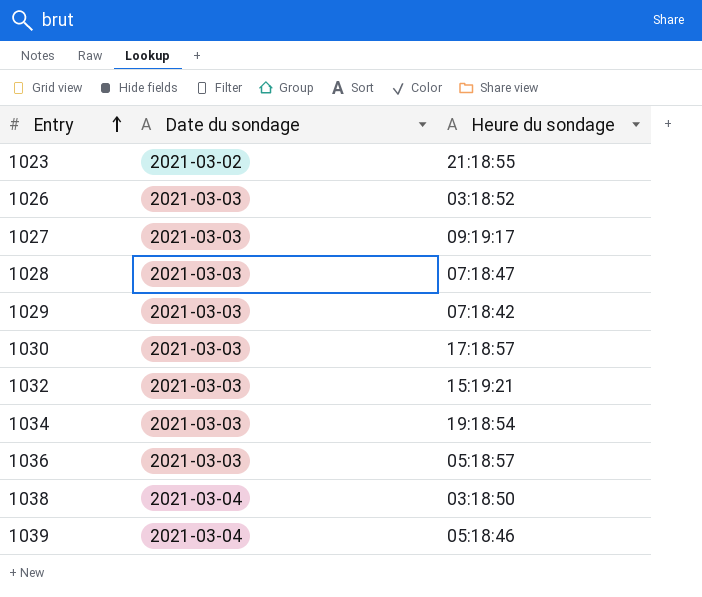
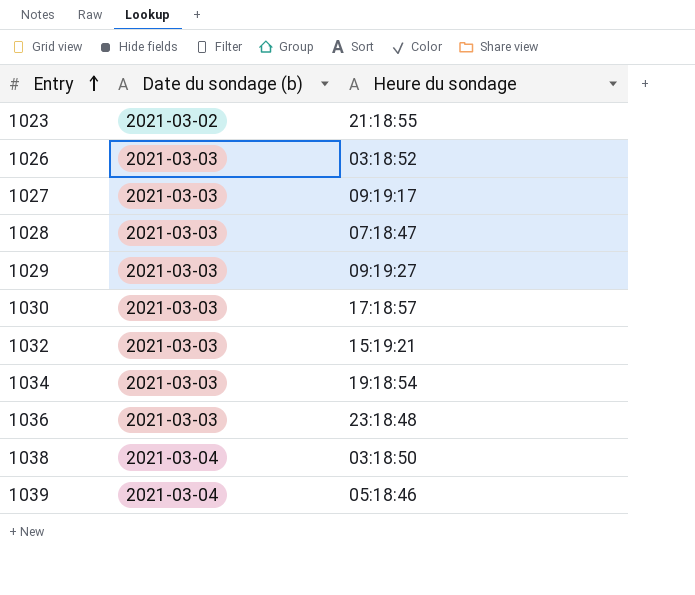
column name: Date du sondage -> Date du sondage (b)
1029 | Heure du sondage: 07:18:42 -> 09:19:27
1036 | Heure du sondage: 05:18:57 -> 23:18:48

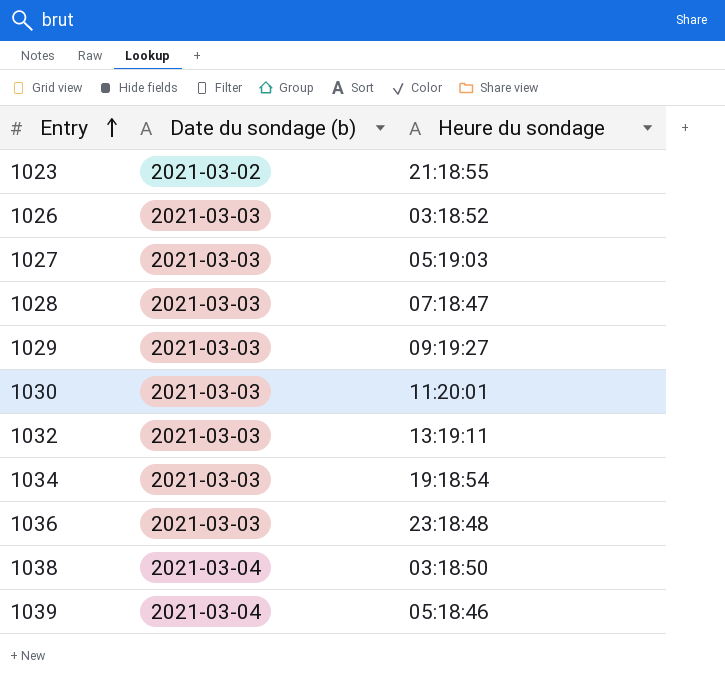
1027 | Heure du sondage: 09:19:17 -> 05:19:03
1030 | Heure du sondage: 17:18:57 -> 11:20:01
1032 | Heure du sondage: 15:19:21 -> 13:19:11

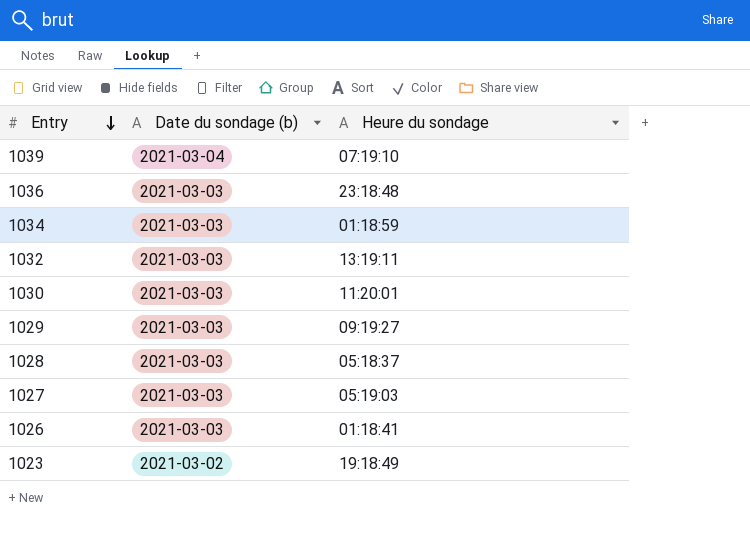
row order: Entry ascending -> Entry descending
row 1038: 2021-03-04 | 03:18:50 -> none
1039 | Heure du sondage: 05:18:46 -> 07:19:10
1034 | Heure du sondage: 19:18:54 -> 01:18:59
1028 | Heure du sondage: 07:18:47 -> 05:18:37
1026 | Heure du sondage: 03:18:52 -> 01:18:41
1023 | Heure du sondage: 21:18:55 -> 19:18:49

